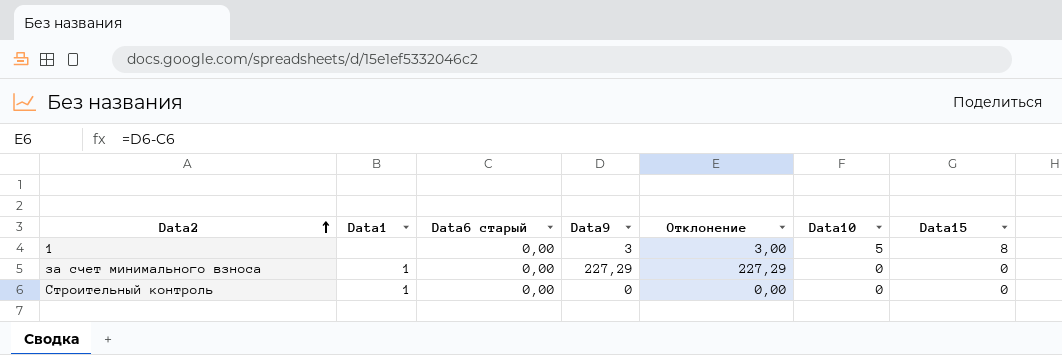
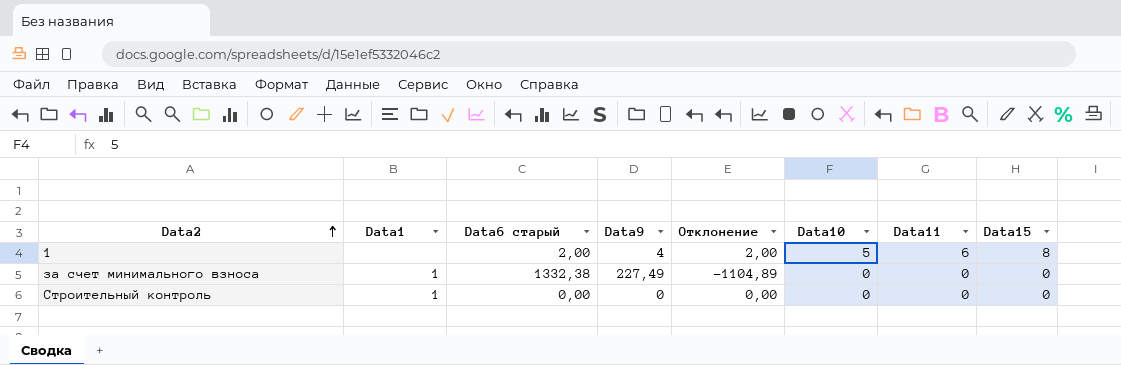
column Data11 | position: none -> 7
1 | Data6 старый: 0,00 -> 2,00
1 | Data9: 3 -> 4
1 | Отклонение: 3,00 -> 2,00
за счет минимального взноса | Data6 старый: 0,00 -> 1332,38
за счет минимального взноса | Data9: 227,29 -> 227,49
за счет минимального взноса | Отклонение: 227,29 -> -1104,89

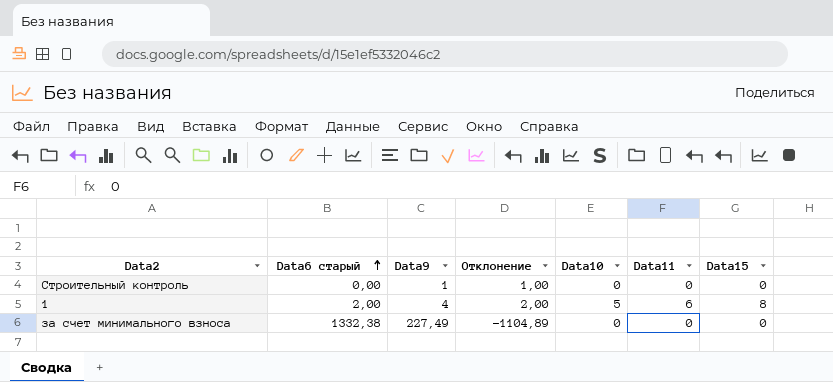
row order: Data2 ascending -> Data6 старый ascending
column Data1 | position: 2 -> none
Строительный контроль | Data9: 0 -> 1
Строительный контроль | Отклонение: 0,00 -> 1,00

